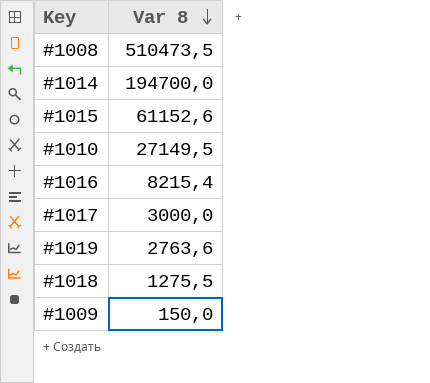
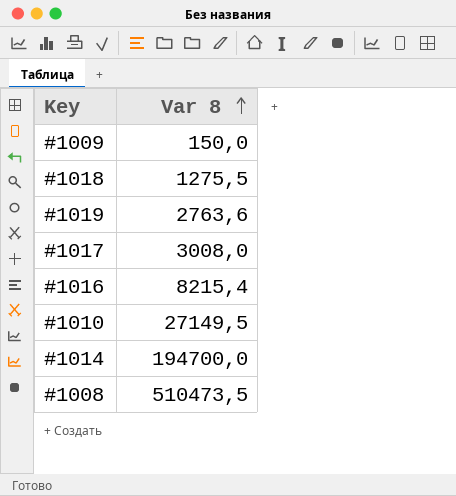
row order: Var 8 descending -> Var 8 ascending
row #1015: 61152,6 -> none
#1017 | Var 8: 3000,0 -> 3008,0

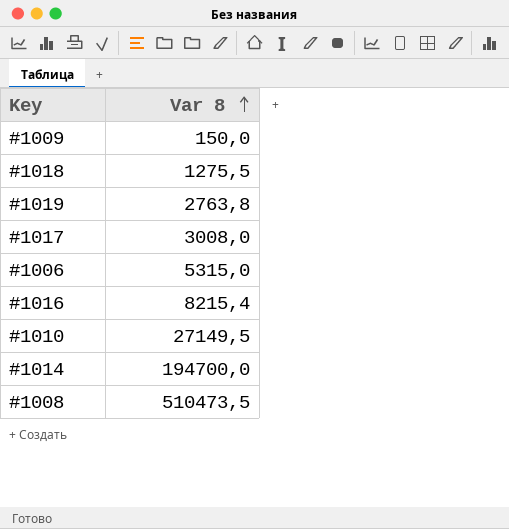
#1019 | Var 8: 2763,6 -> 2763,8
row #1006: none -> 5315,0

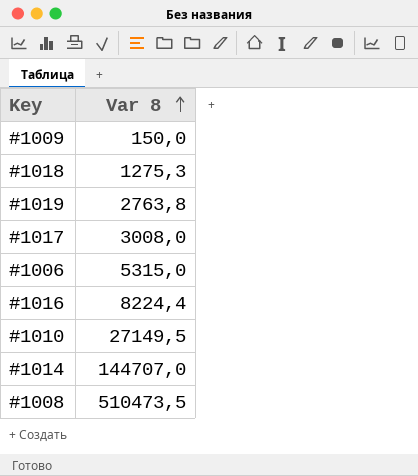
#1018 | Var 8: 1275,5 -> 1275,3
#1016 | Var 8: 8215,4 -> 8224,4
#1014 | Var 8: 194700,0 -> 144707,0

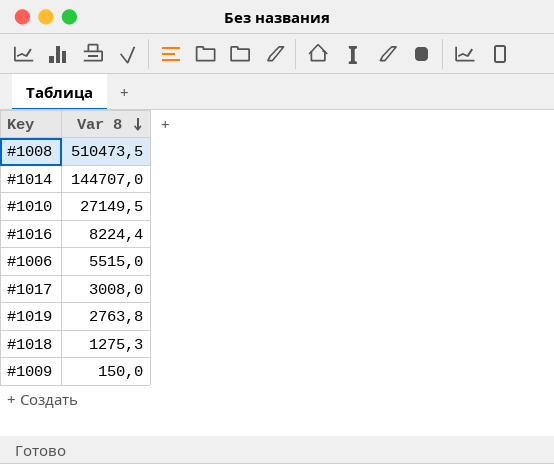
row order: Var 8 ascending -> Var 8 descending
#1006 | Var 8: 5315,0 -> 5515,0

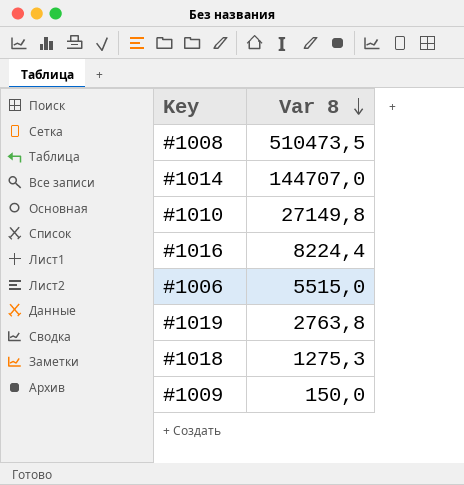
row #1017: 3008,0 -> none
#1010 | Var 8: 27149,5 -> 27149,8

